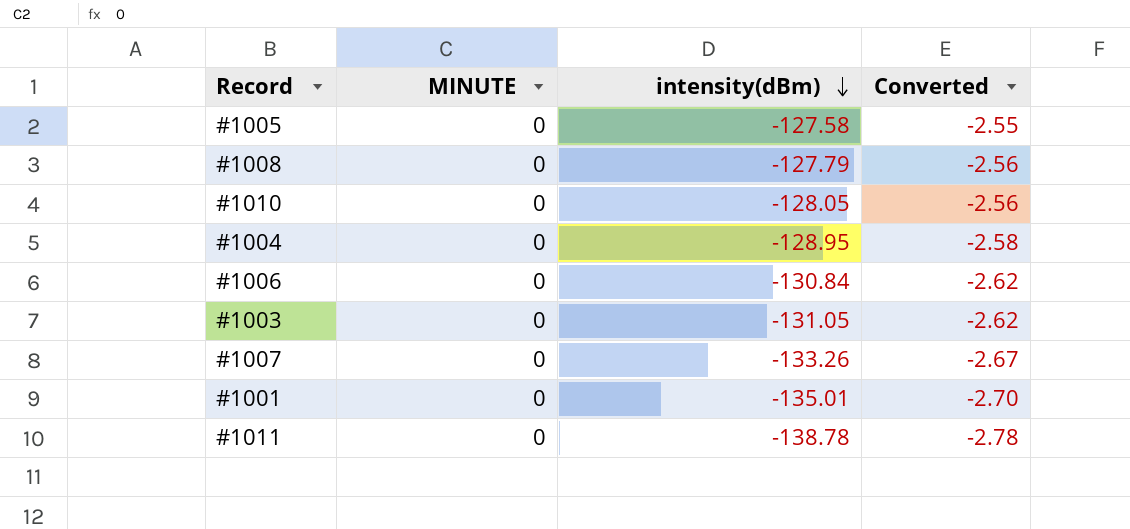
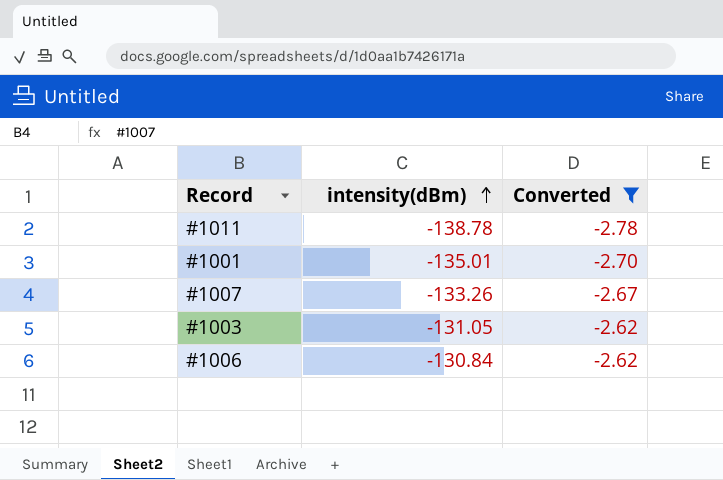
filter: none -> Converted <= -2.62
row order: intensity(dBm) descending -> intensity(dBm) ascending
column MINUTE | position: 2 -> none

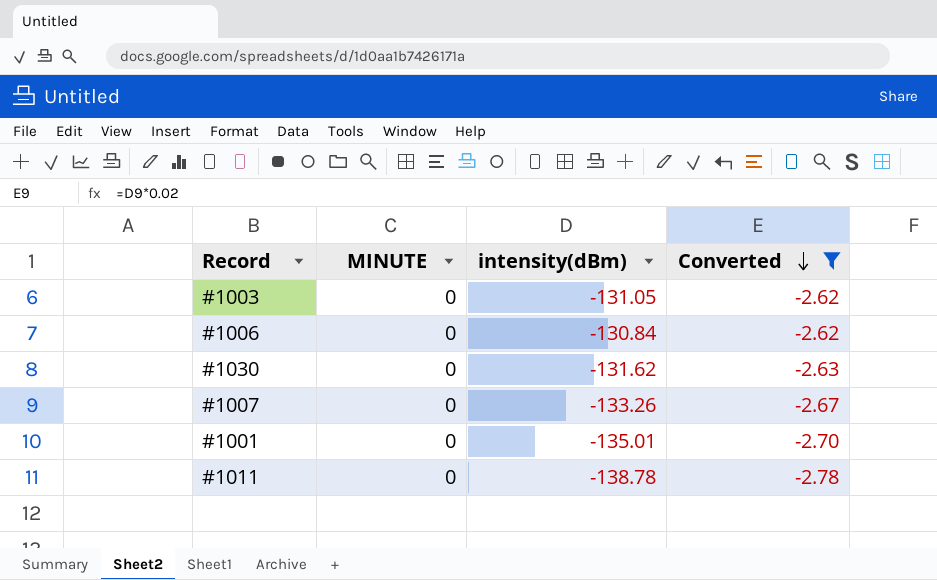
row order: intensity(dBm) ascending -> Converted descending
column MINUTE | position: none -> 2
row #1030: none -> 0 | -131.62 | -2.63

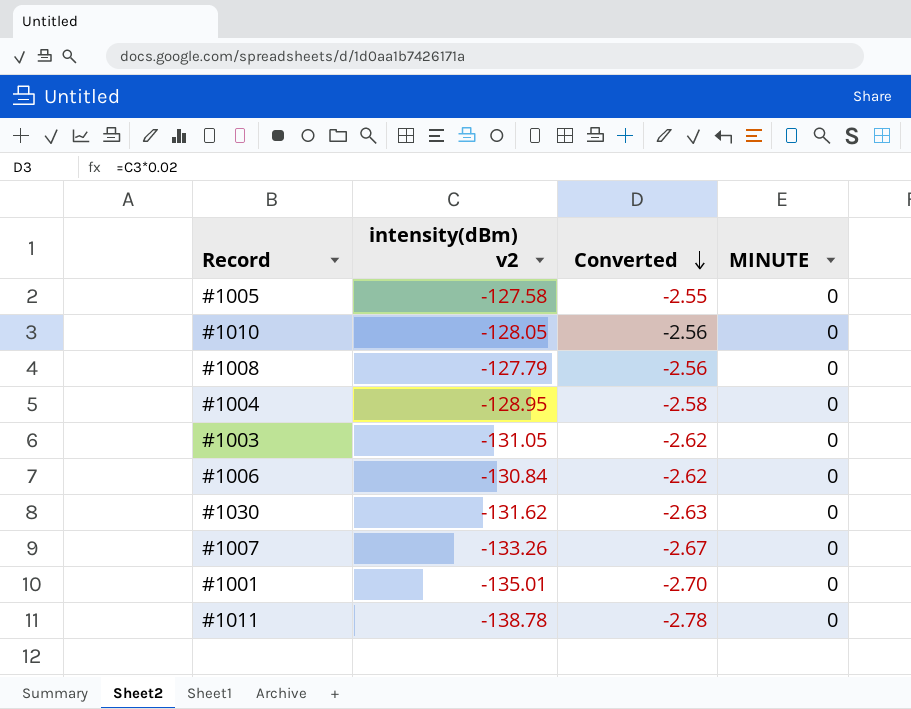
filter: Converted <= -2.62 -> none
column name: intensity(dBm) -> intensity(dBm) v2
column MINUTE | position: 2 -> 4

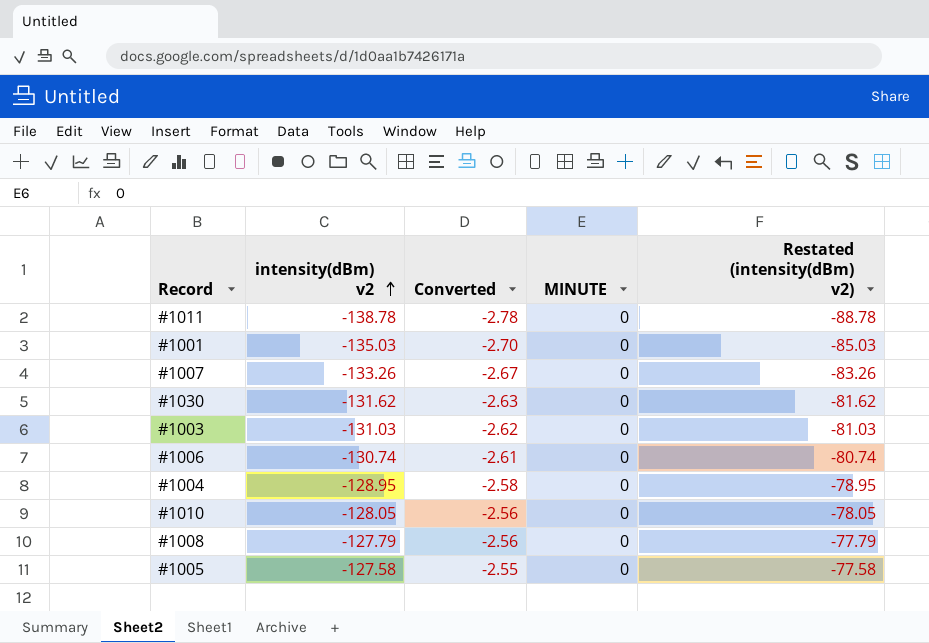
row order: Converted descending -> intensity(dBm) v2 ascending
column Restated (intensity(dBm) v2) | formula: none -> [intensity(dBm) v2] + 50
#1001 | intensity(dBm) v2: -135.01 -> -135.03
#1003 | intensity(dBm) v2: -131.05 -> -131.03
#1006 | intensity(dBm) v2: -130.84 -> -130.74
#1006 | Converted: -2.62 -> -2.61

